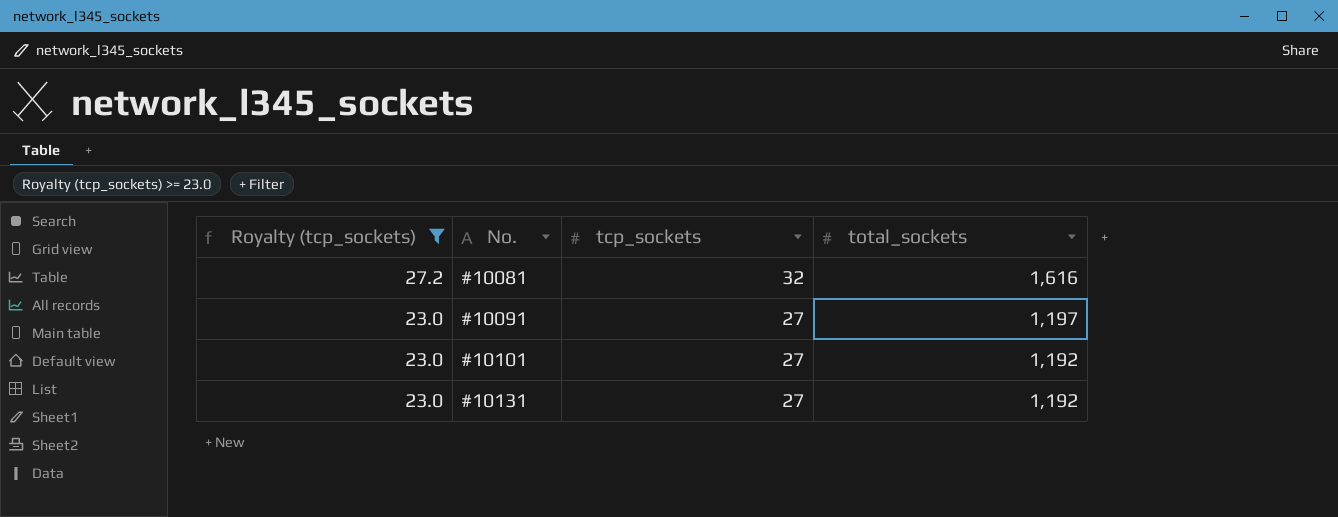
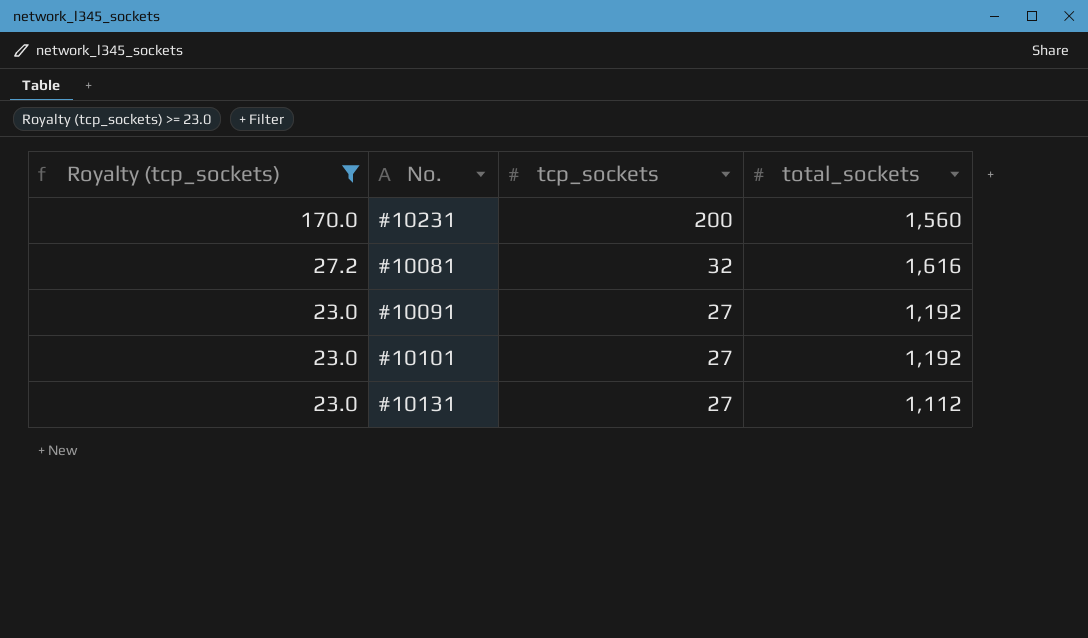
row #10231: none -> 170.0 | 200 | 1,560
#10091 | total_sockets: 1,197 -> 1,192
#10131 | total_sockets: 1,192 -> 1,112

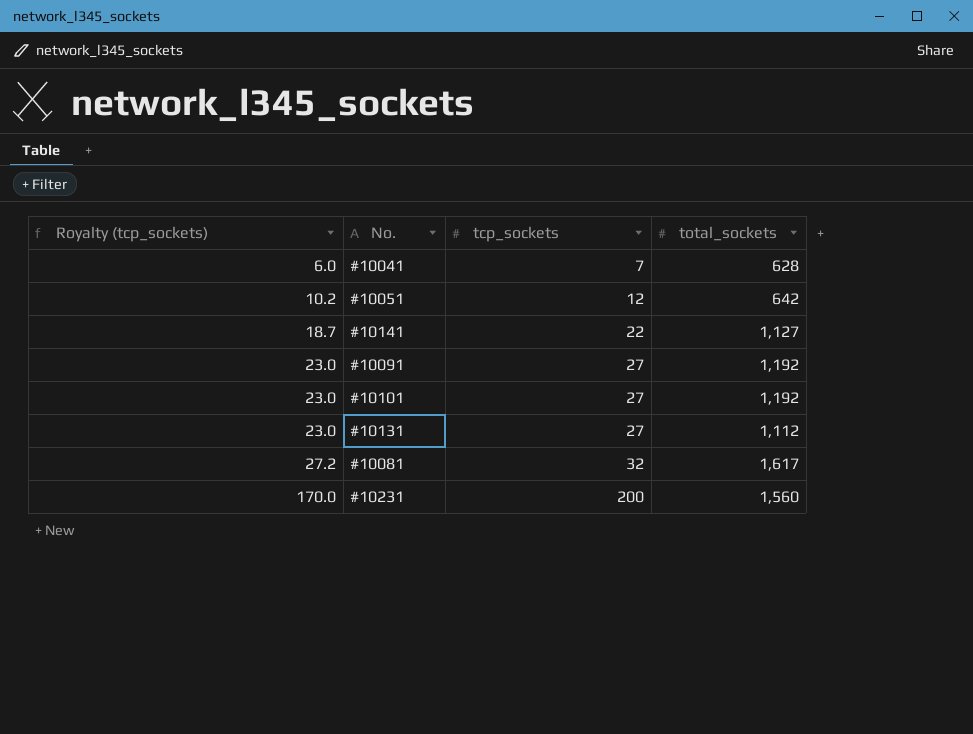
filter: Royalty (tcp_sockets) >= 23.0 -> none
row order: Royalty (tcp_sockets) descending -> Royalty (tcp_sockets) ascending
#10081 | total_sockets: 1,616 -> 1,617

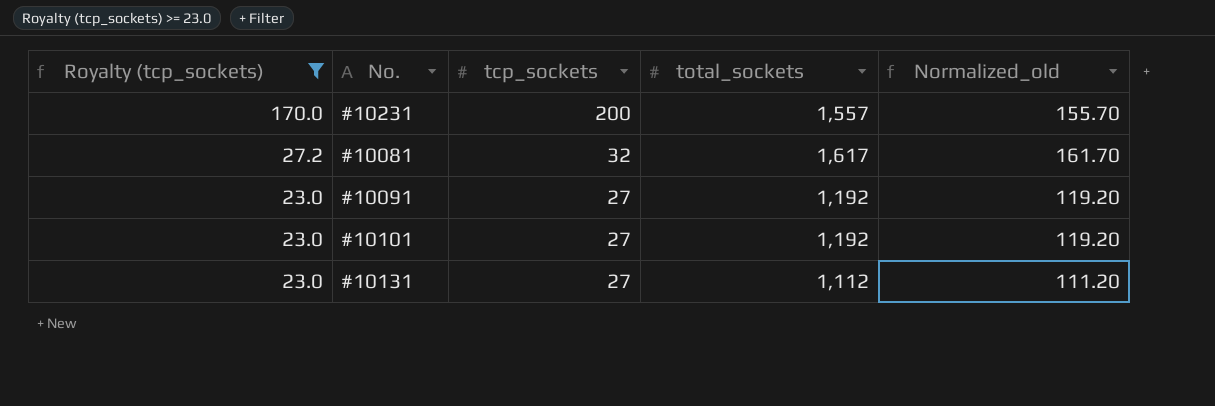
filter: none -> Royalty (tcp_sockets) >= 23.0
row order: Royalty (tcp_sockets) ascending -> Royalty (tcp_sockets) descending
column Normalized_old | formula: none -> [total_sockets] * 0.1
#10231 | total_sockets: 1,560 -> 1,557

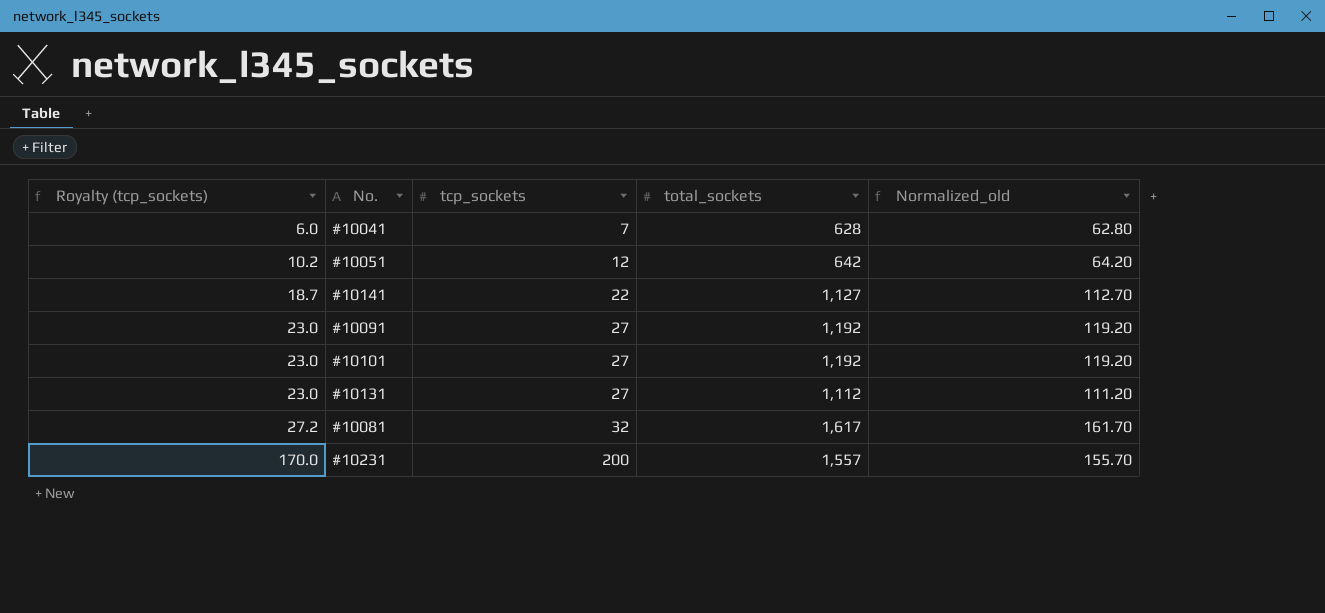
filter: Royalty (tcp_sockets) >= 23.0 -> none
row order: Royalty (tcp_sockets) descending -> Royalty (tcp_sockets) ascending

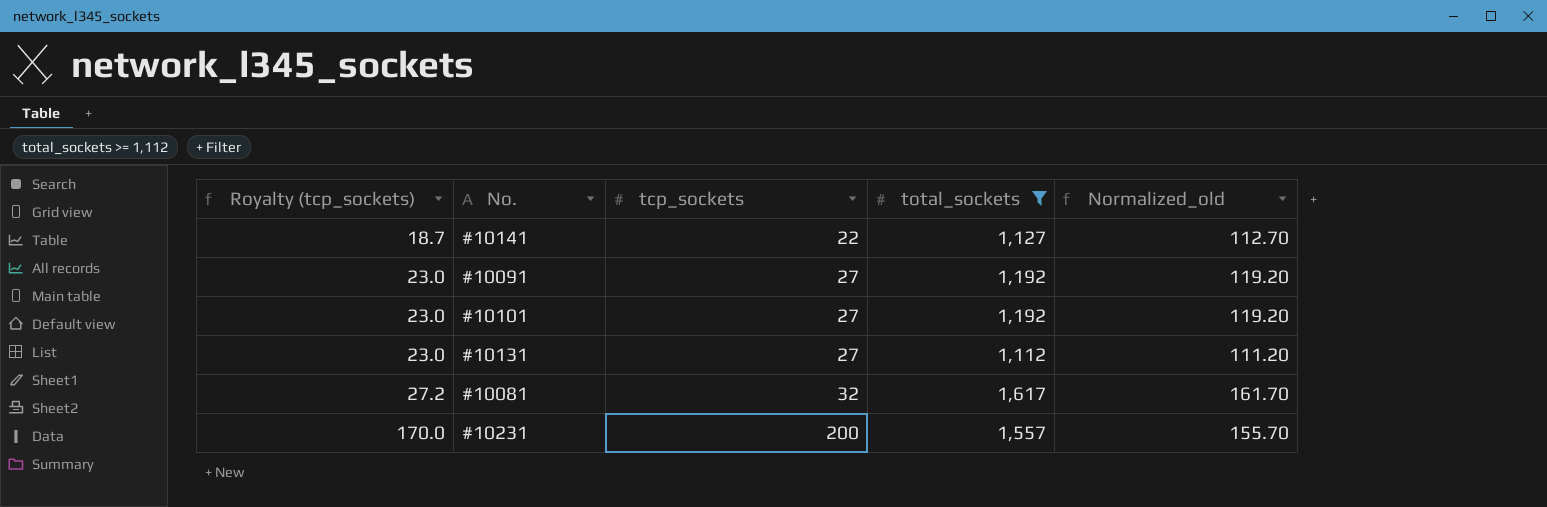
filter: none -> total_sockets >= 1,112

